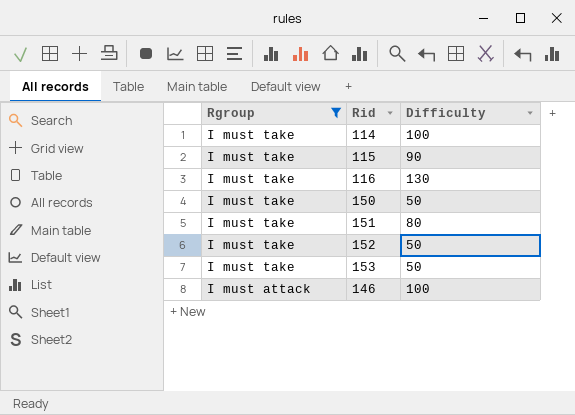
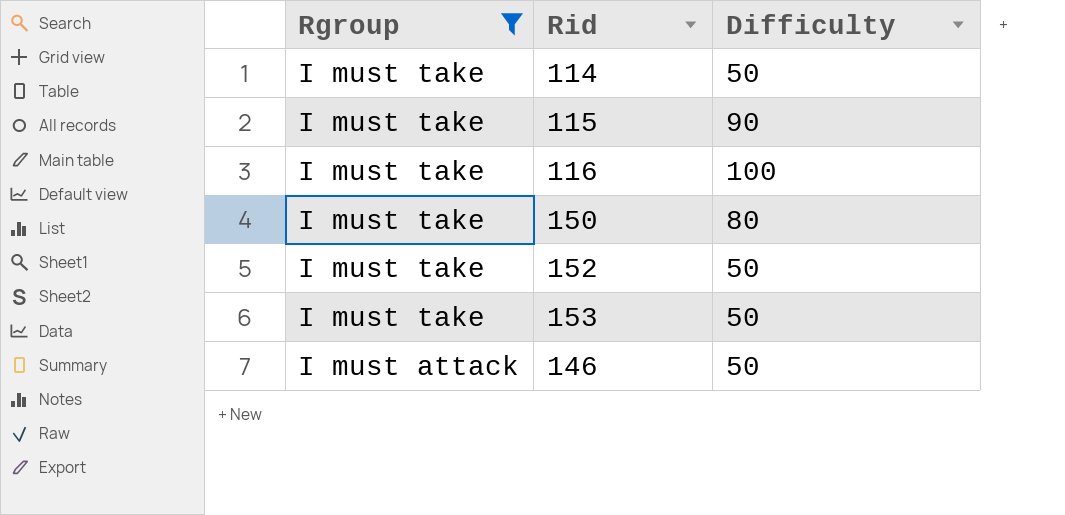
row 151: I must take | 80 -> none
114 | Difficulty: 100 -> 50
116 | Difficulty: 130 -> 100
150 | Difficulty: 50 -> 80
146 | Difficulty: 100 -> 50

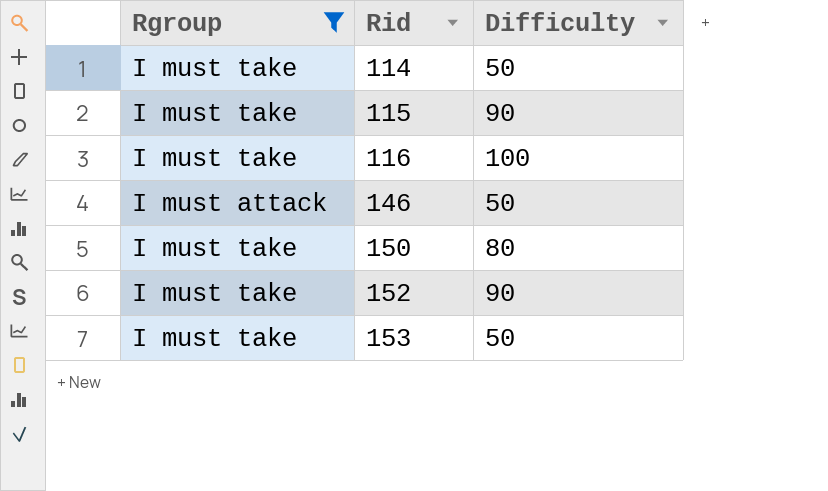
row order: Rgroup descending -> Rid ascending
152 | Difficulty: 50 -> 90

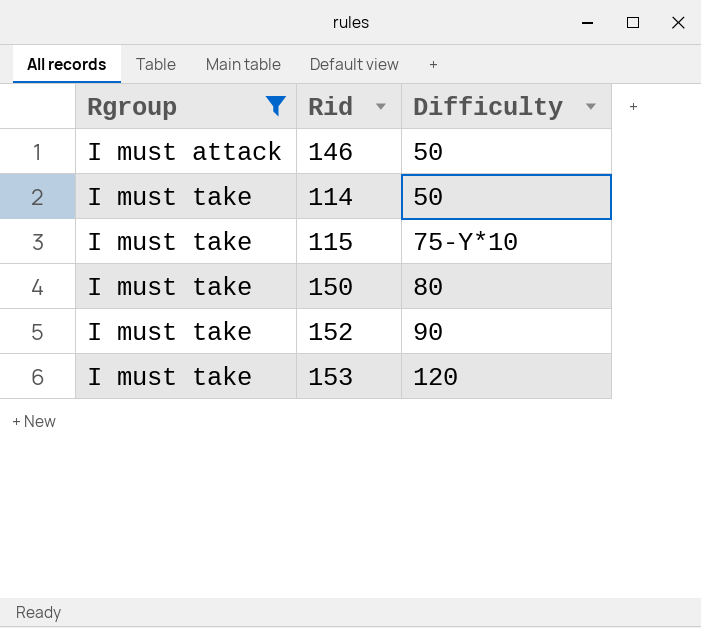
row order: Rid ascending -> Rgroup ascending
row 116: I must take | 100 -> none
115 | Difficulty: 90 -> 75-Y*10
153 | Difficulty: 50 -> 120

